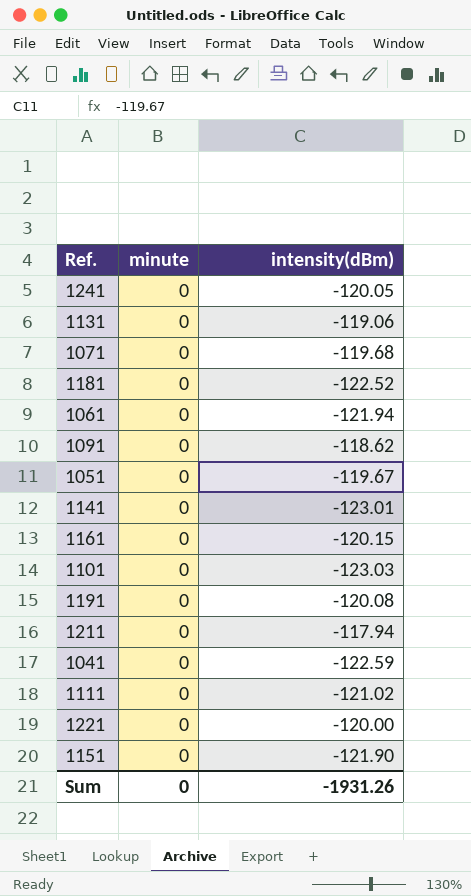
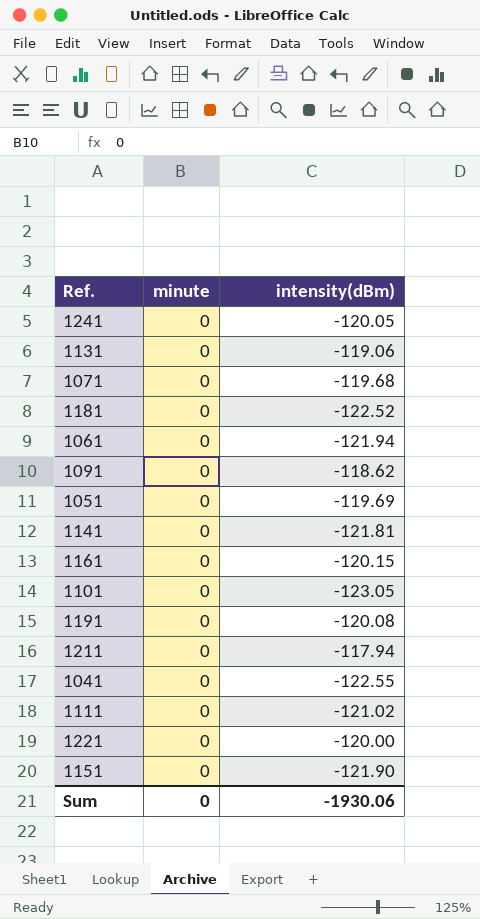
1051 | intensity(dBm): -119.67 -> -119.69
1141 | intensity(dBm): -123.01 -> -121.81
1101 | intensity(dBm): -123.03 -> -123.05
1041 | intensity(dBm): -122.59 -> -122.55
Sum | intensity(dBm): -1931.26 -> -1930.06

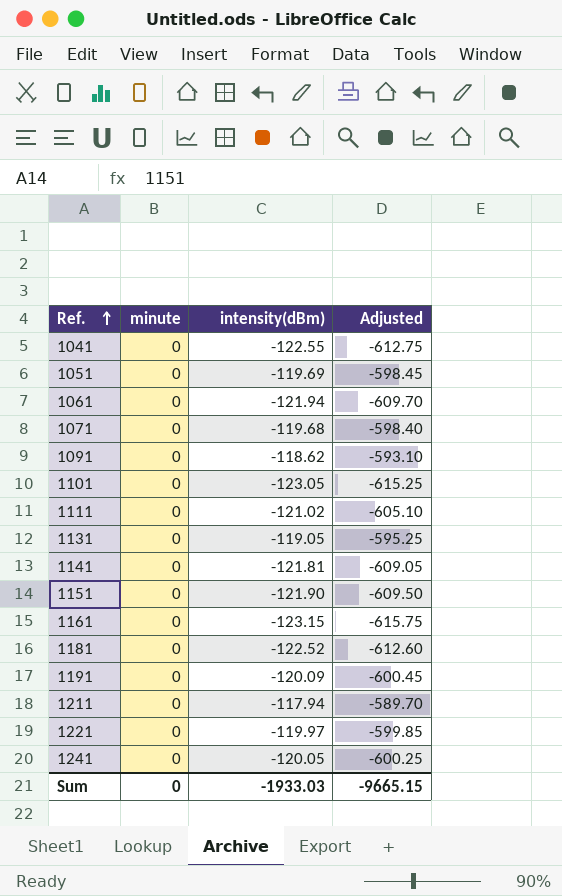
row order: none -> Ref. ascending
column Adjusted | formula: none -> [intensity(dBm)] * 5
1131 | intensity(dBm): -119.06 -> -119.05
1161 | intensity(dBm): -120.15 -> -123.15
1191 | intensity(dBm): -120.08 -> -120.09
1221 | intensity(dBm): -120.00 -> -119.97
Sum | intensity(dBm): -1930.06 -> -1933.03

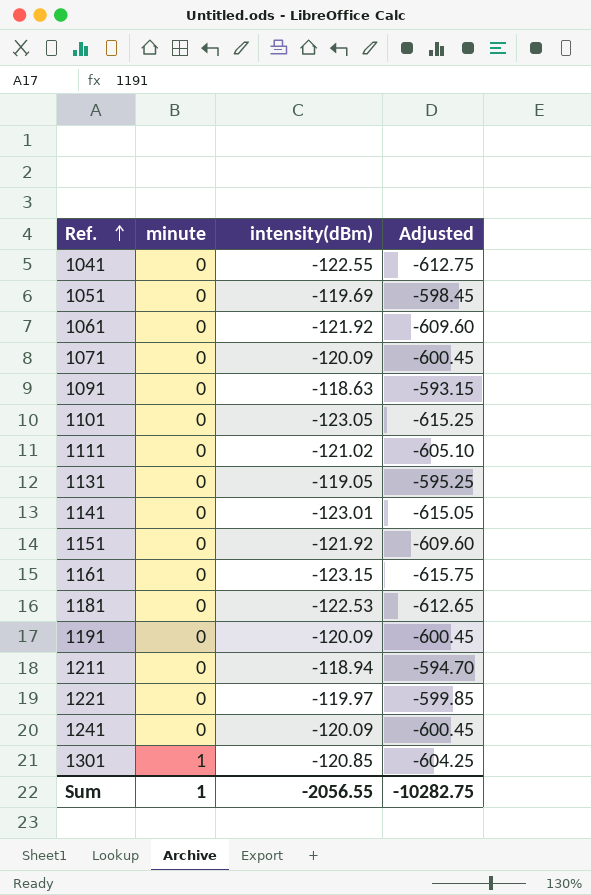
1061 | intensity(dBm): -121.94 -> -121.92
1061 | Adjusted: -609.70 -> -609.60
1071 | intensity(dBm): -119.68 -> -120.09
1071 | Adjusted: -598.40 -> -600.45
1091 | intensity(dBm): -118.62 -> -118.63
1091 | Adjusted: -593.10 -> -593.15
1141 | intensity(dBm): -121.81 -> -123.01
1141 | Adjusted: -609.05 -> -615.05
1151 | intensity(dBm): -121.90 -> -121.92
1151 | Adjusted: -609.50 -> -609.60
1181 | intensity(dBm): -122.52 -> -122.53
1181 | Adjusted: -612.60 -> -612.65
1211 | intensity(dBm): -117.94 -> -118.94
1211 | Adjusted: -589.70 -> -594.70
1241 | intensity(dBm): -120.05 -> -120.09
1241 | Adjusted: -600.25 -> -600.45
row 1301: none -> 1 | -120.85 | -604.25
Sum | minute: 0 -> 1
Sum | intensity(dBm): -1933.03 -> -2056.55
Sum | Adjusted: -9665.15 -> -10282.75

